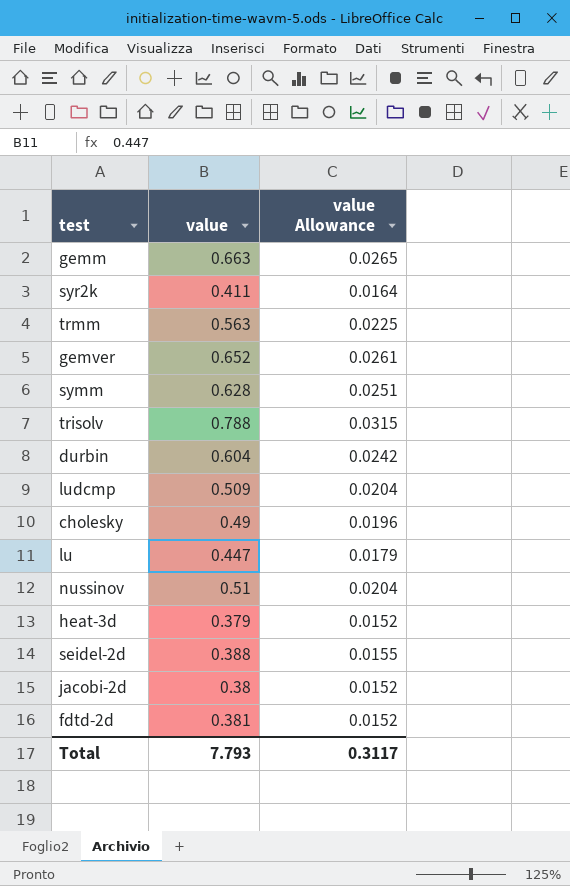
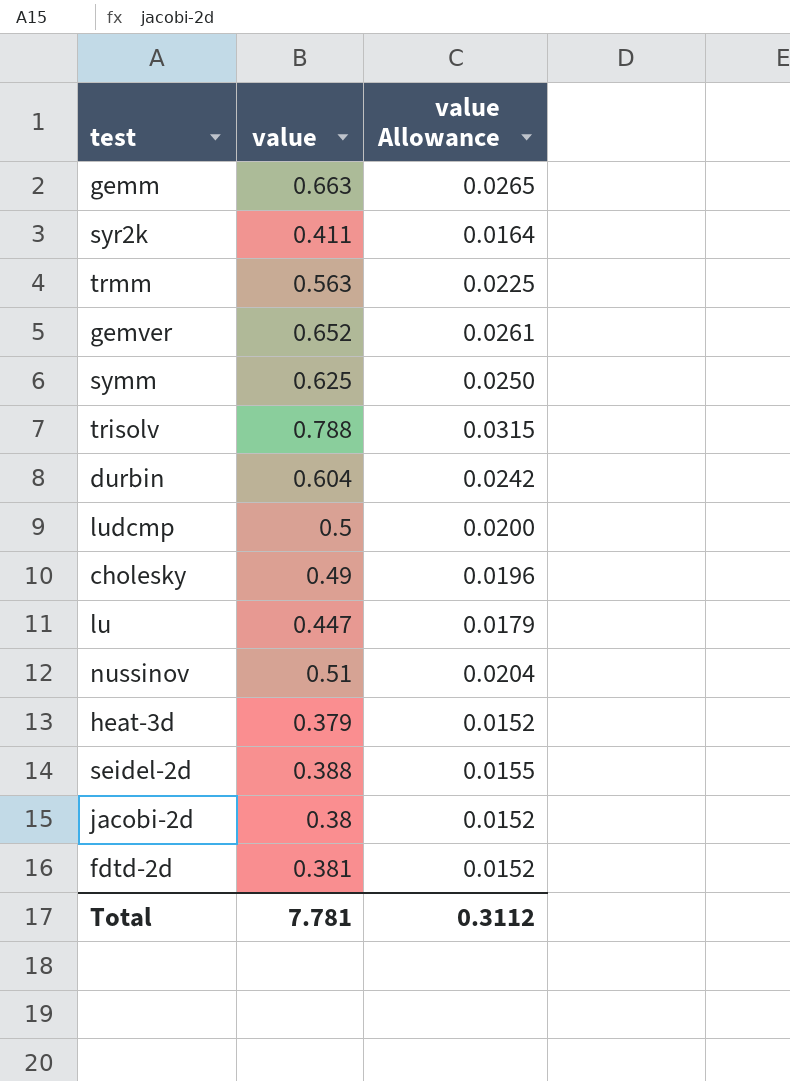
symm | value: 0.628 -> 0.625
symm | value Allowance: 0.0251 -> 0.0250
ludcmp | value: 0.509 -> 0.5
ludcmp | value Allowance: 0.0204 -> 0.0200
Total | value: 7.793 -> 7.781
Total | value Allowance: 0.3117 -> 0.3112

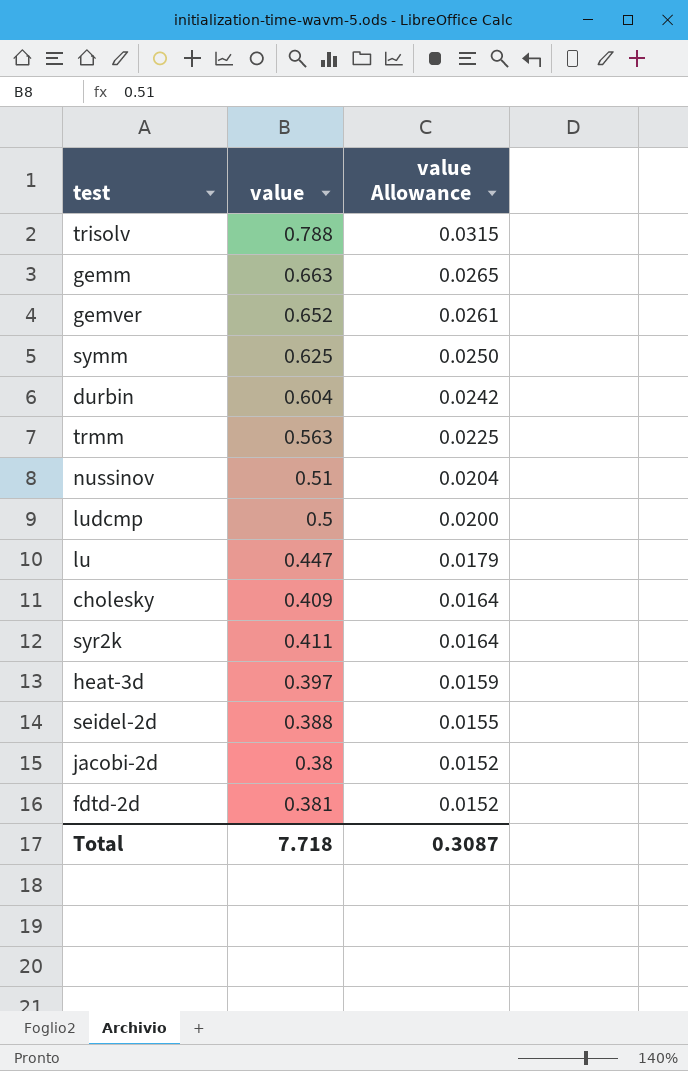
row order: none -> value Allowance descending
cholesky | value: 0.49 -> 0.409
cholesky | value Allowance: 0.0196 -> 0.0164
heat-3d | value: 0.379 -> 0.397
heat-3d | value Allowance: 0.0152 -> 0.0159
Total | value: 7.781 -> 7.718
Total | value Allowance: 0.3112 -> 0.3087

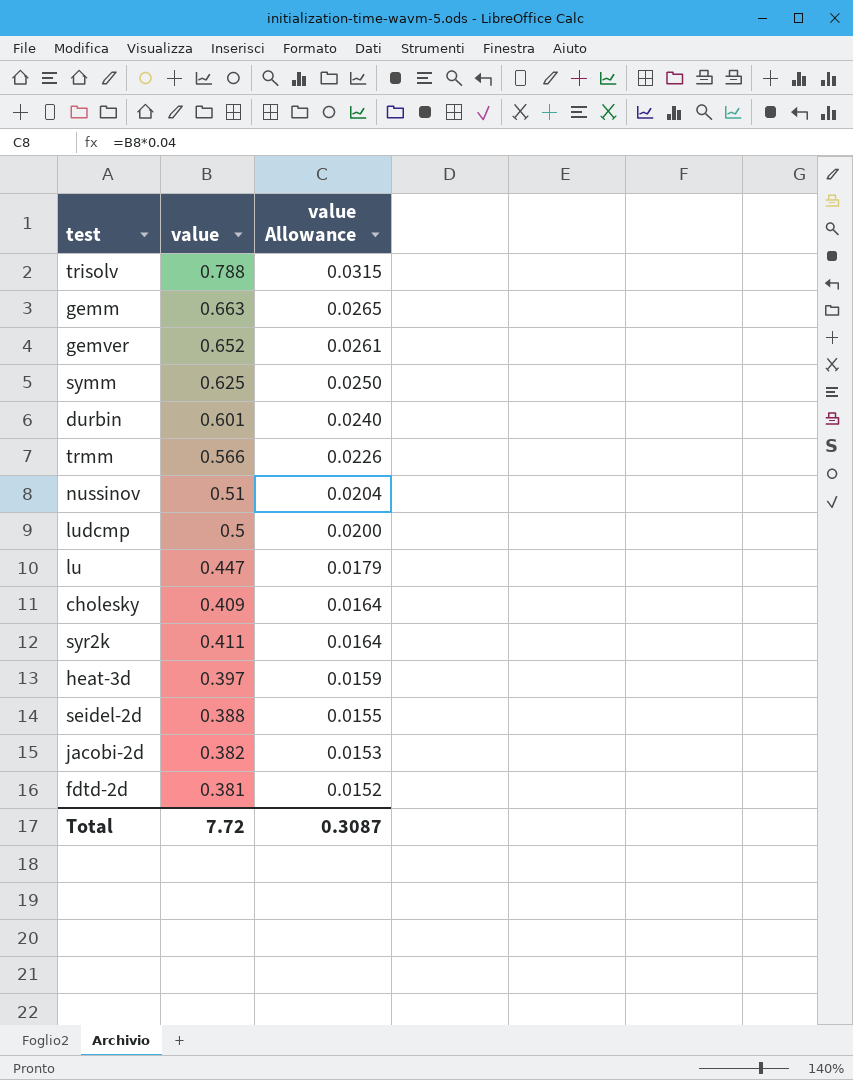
durbin | value: 0.604 -> 0.601
durbin | value Allowance: 0.0242 -> 0.0240
trmm | value: 0.563 -> 0.566
trmm | value Allowance: 0.0225 -> 0.0226
jacobi-2d | value: 0.38 -> 0.382
jacobi-2d | value Allowance: 0.0152 -> 0.0153
Total | value: 7.718 -> 7.72

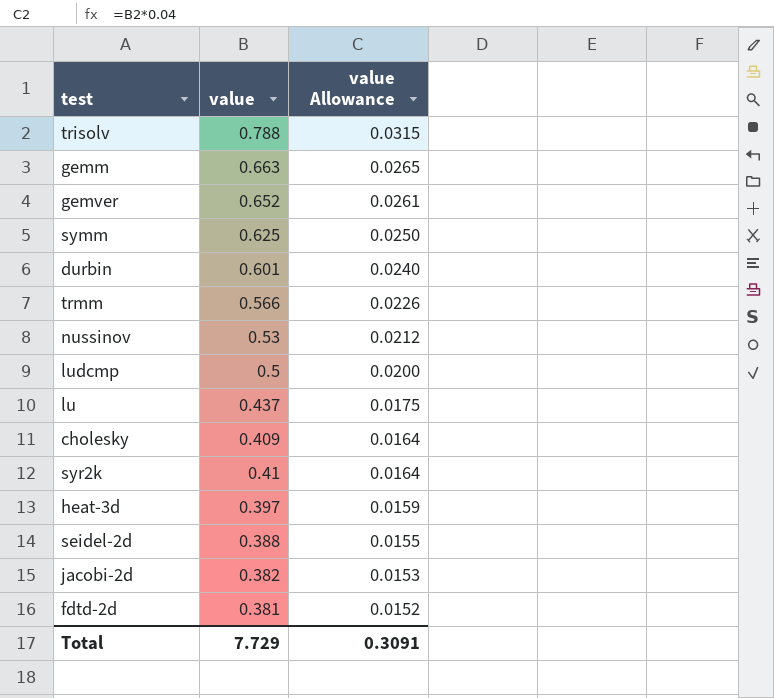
nussinov | value: 0.51 -> 0.53
nussinov | value Allowance: 0.0204 -> 0.0212
lu | value: 0.447 -> 0.437
lu | value Allowance: 0.0179 -> 0.0175
syr2k | value: 0.411 -> 0.41
Total | value: 7.72 -> 7.729
Total | value Allowance: 0.3087 -> 0.3091

